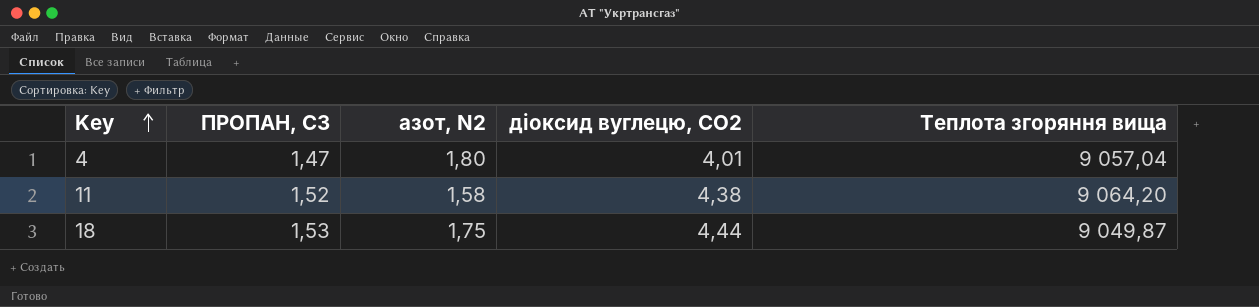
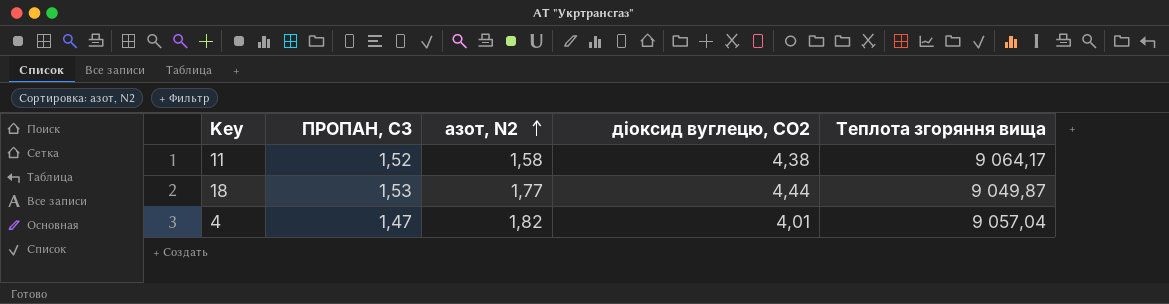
row order: Key ascending -> азот, N2 ascending
11 | Теплота згоряння вища: 9 064,20 -> 9 064,17
18 | азот, N2: 1,75 -> 1,77
4 | азот, N2: 1,80 -> 1,82

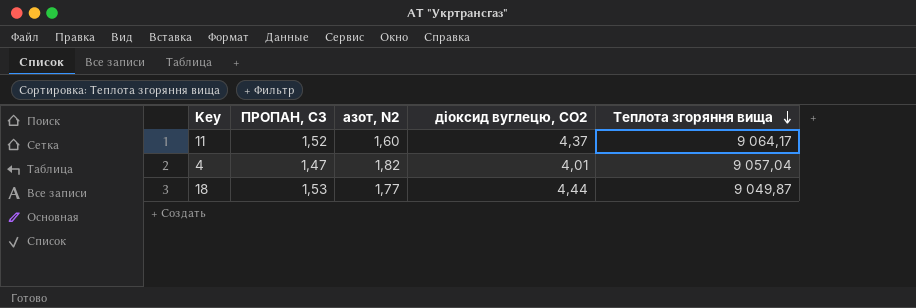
row order: азот, N2 ascending -> Теплота згоряння вища descending
11 | азот, N2: 1,58 -> 1,60
11 | діоксид вуглецю, CО2: 4,38 -> 4,37

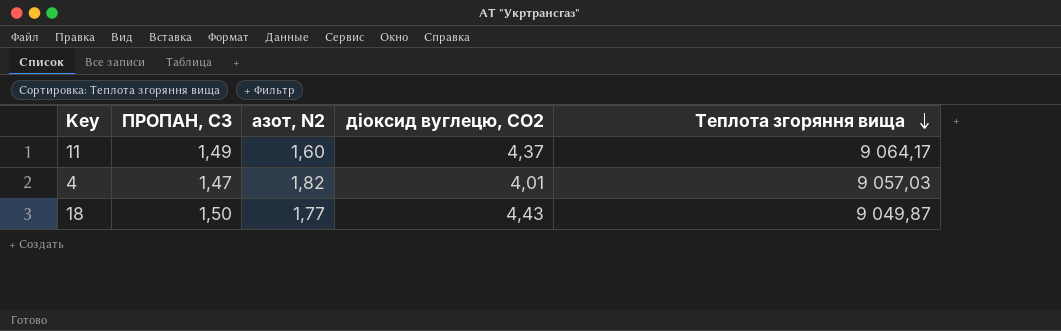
11 | ПРОПАН, С3: 1,52 -> 1,49
4 | Теплота згоряння вища: 9 057,04 -> 9 057,03
18 | ПРОПАН, С3: 1,53 -> 1,50
18 | діоксид вуглецю, CО2: 4,44 -> 4,43

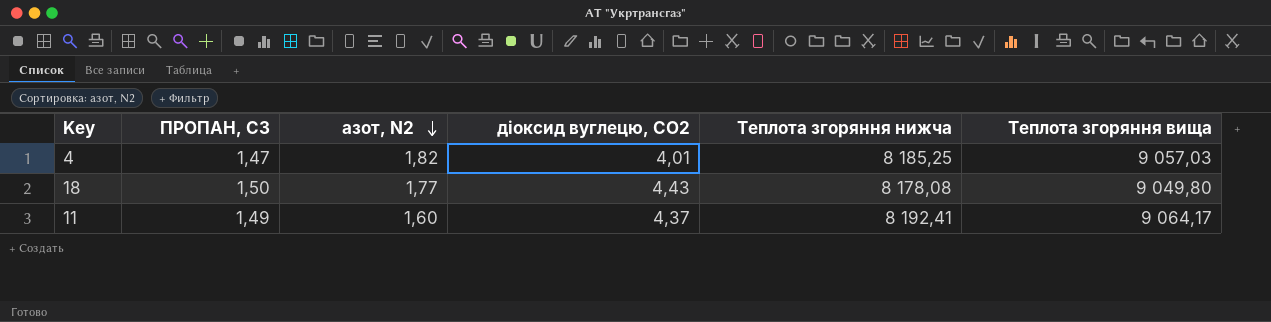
row order: Теплота згоряння вища descending -> азот, N2 descending
column Теплота згоряння нижча | position: none -> 5
18 | Теплота згоряння вища: 9 049,87 -> 9 049,80

